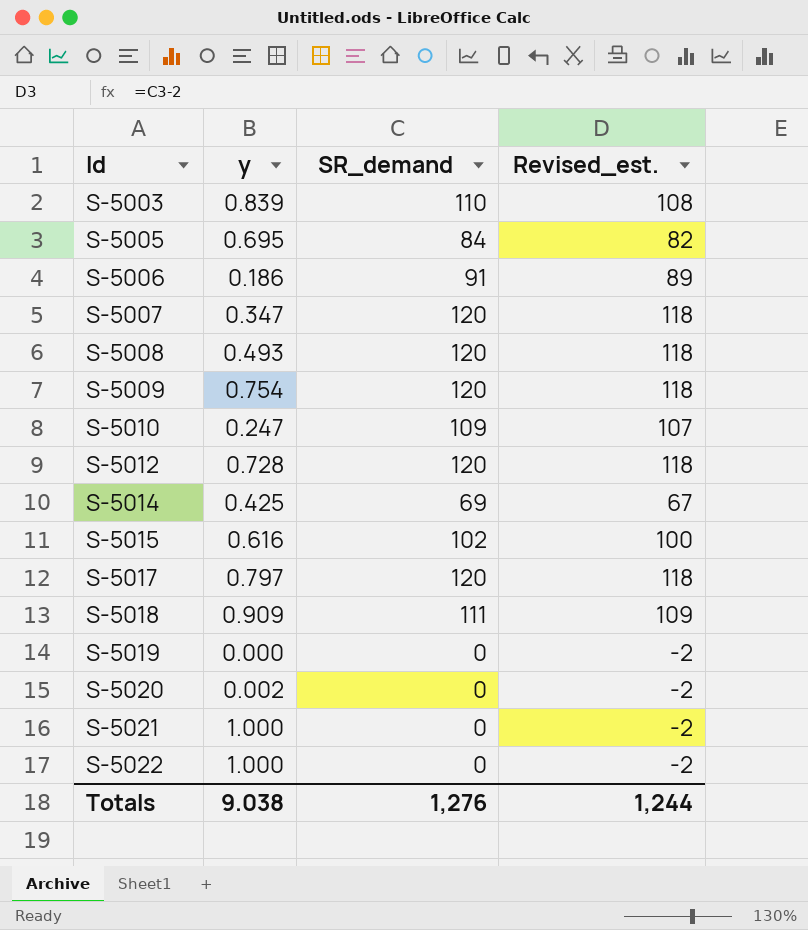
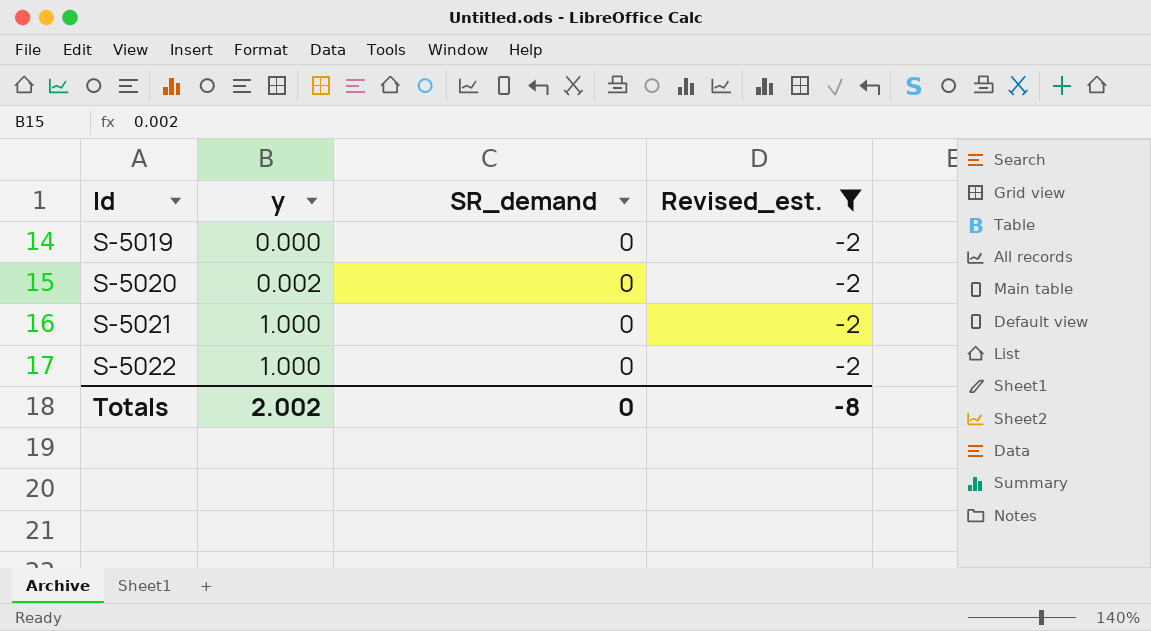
filter: none -> Revised_est. = -2
Totals | y: 9.038 -> 2.002
Totals | SR_demand: 1,276 -> 0
Totals | Revised_est.: 1,244 -> -8

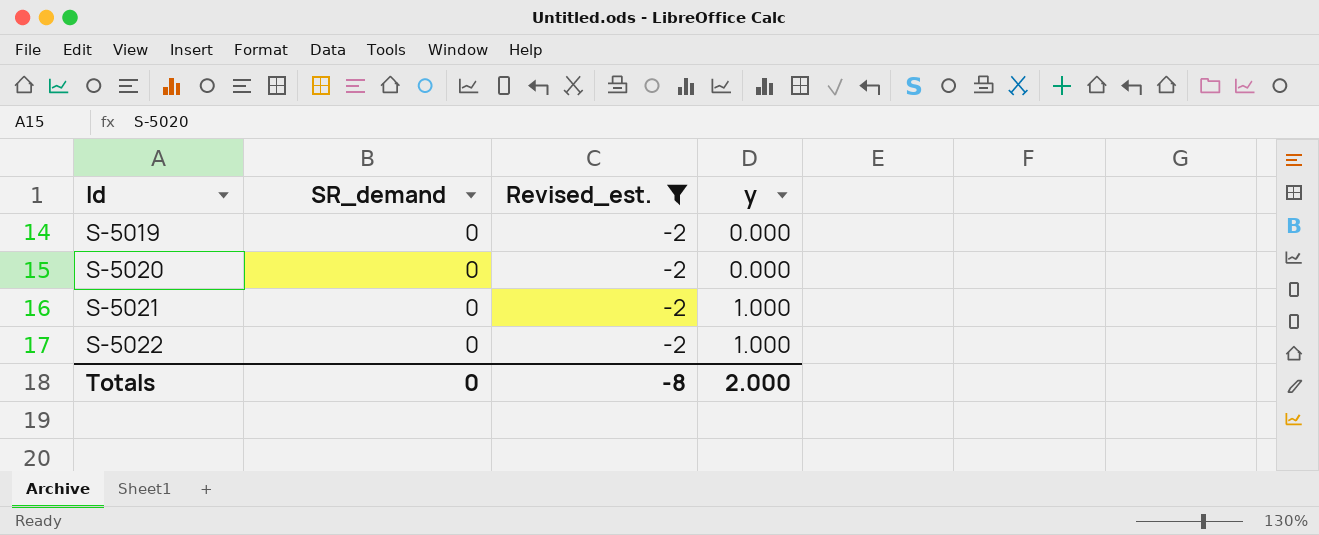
column y | position: 2 -> 4
S-5020 | y: 0.002 -> 0.000
Totals | y: 2.002 -> 2.000

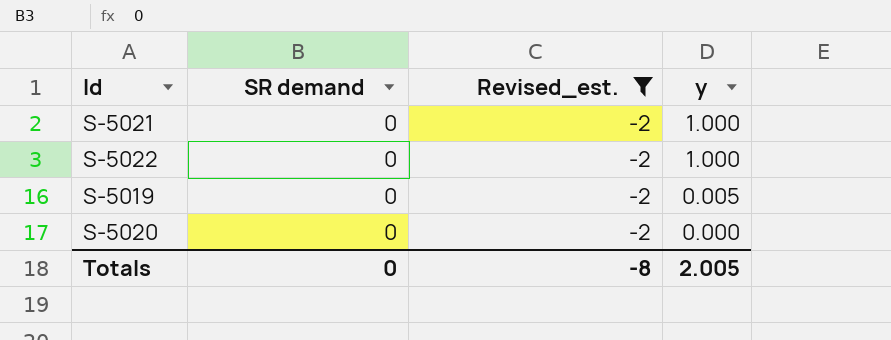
row order: Id ascending -> y descending
column name: SR_demand -> SR demand
S-5019 | y: 0.000 -> 0.005
Totals | y: 2.000 -> 2.005

